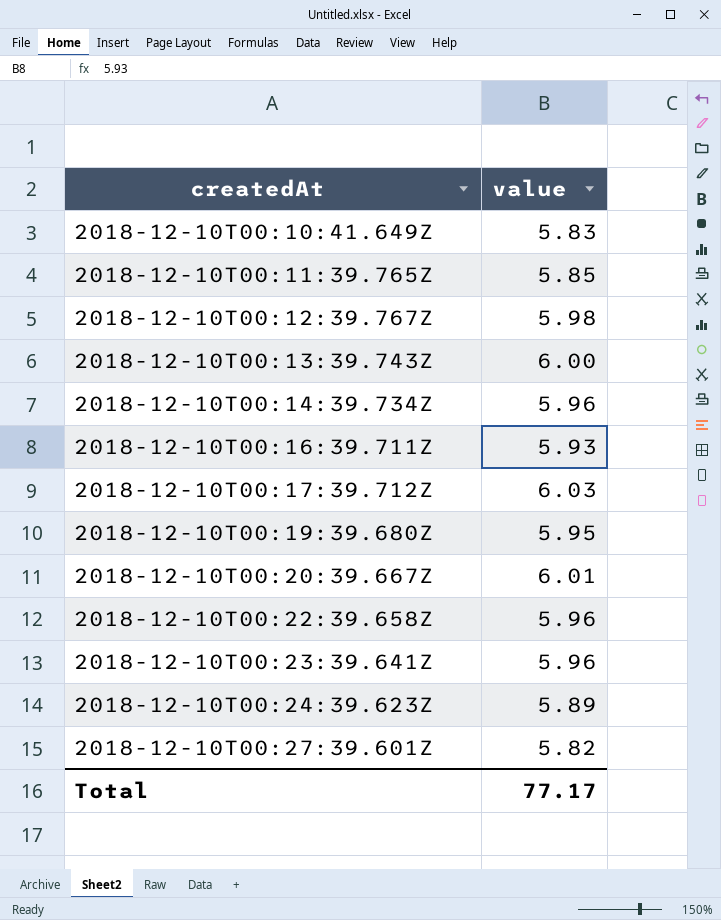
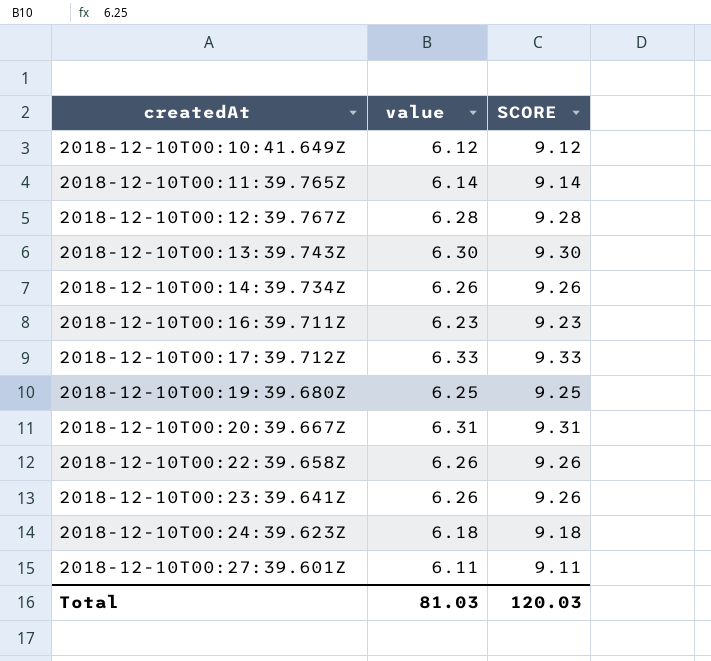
column SCORE | formula: none -> [value] + 3
2018-12-10T00:10:41.649Z | value: 5.83 -> 6.12
2018-12-10T00:11:39.765Z | value: 5.85 -> 6.14
2018-12-10T00:12:39.767Z | value: 5.98 -> 6.28
2018-12-10T00:13:39.743Z | value: 6.00 -> 6.30
2018-12-10T00:14:39.734Z | value: 5.96 -> 6.26
2018-12-10T00:16:39.711Z | value: 5.93 -> 6.23
2018-12-10T00:17:39.712Z | value: 6.03 -> 6.33
2018-12-10T00:19:39.680Z | value: 5.95 -> 6.25
2018-12-10T00:20:39.667Z | value: 6.01 -> 6.31
2018-12-10T00:22:39.658Z | value: 5.96 -> 6.26
2018-12-10T00:23:39.641Z | value: 5.96 -> 6.26
2018-12-10T00:24:39.623Z | value: 5.89 -> 6.18
2018-12-10T00:27:39.601Z | value: 5.82 -> 6.11
Total | value: 77.17 -> 81.03

